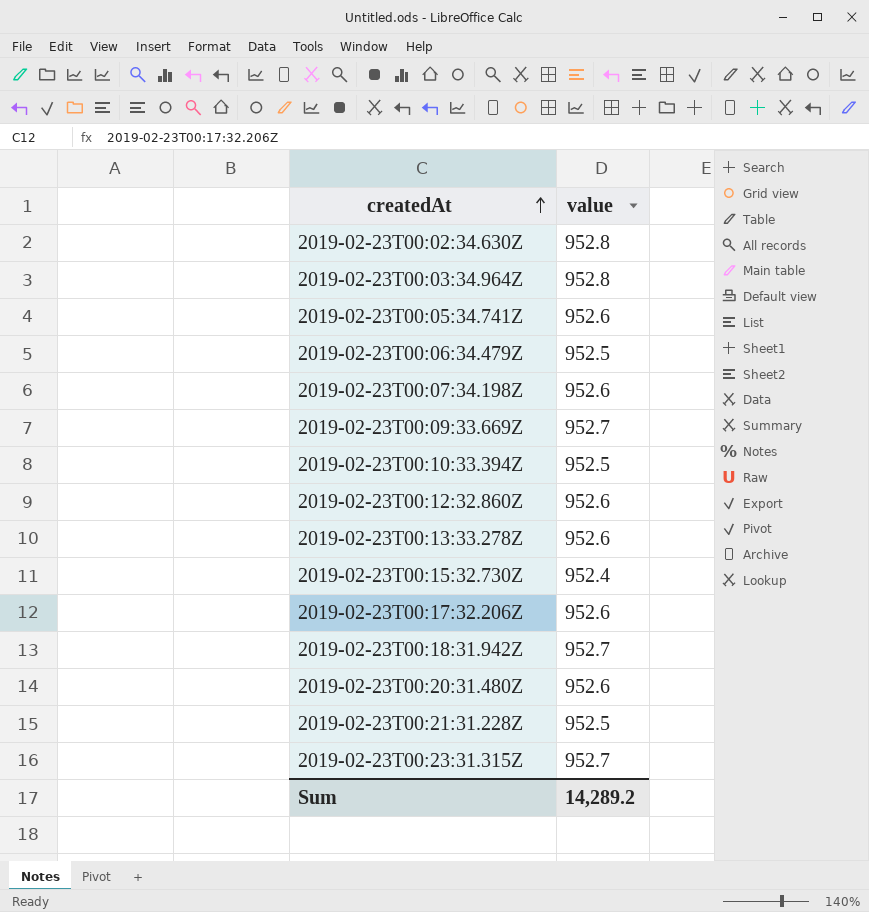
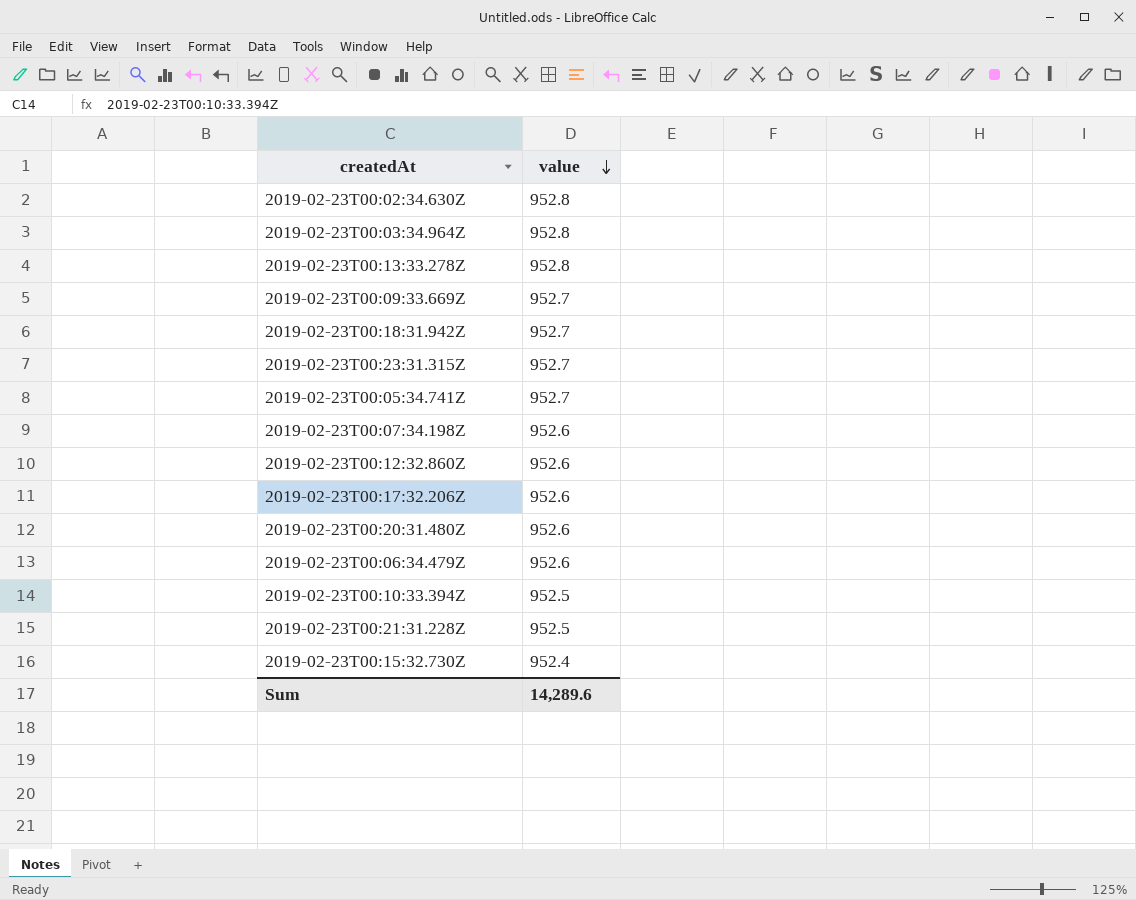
row order: createdAt ascending -> value descending
2019-02-23T00:13:33.278Z | value: 952.6 -> 952.8
2019-02-23T00:05:34.741Z | value: 952.6 -> 952.7
2019-02-23T00:06:34.479Z | value: 952.5 -> 952.6
Sum | value: 14,289.2 -> 14,289.6

